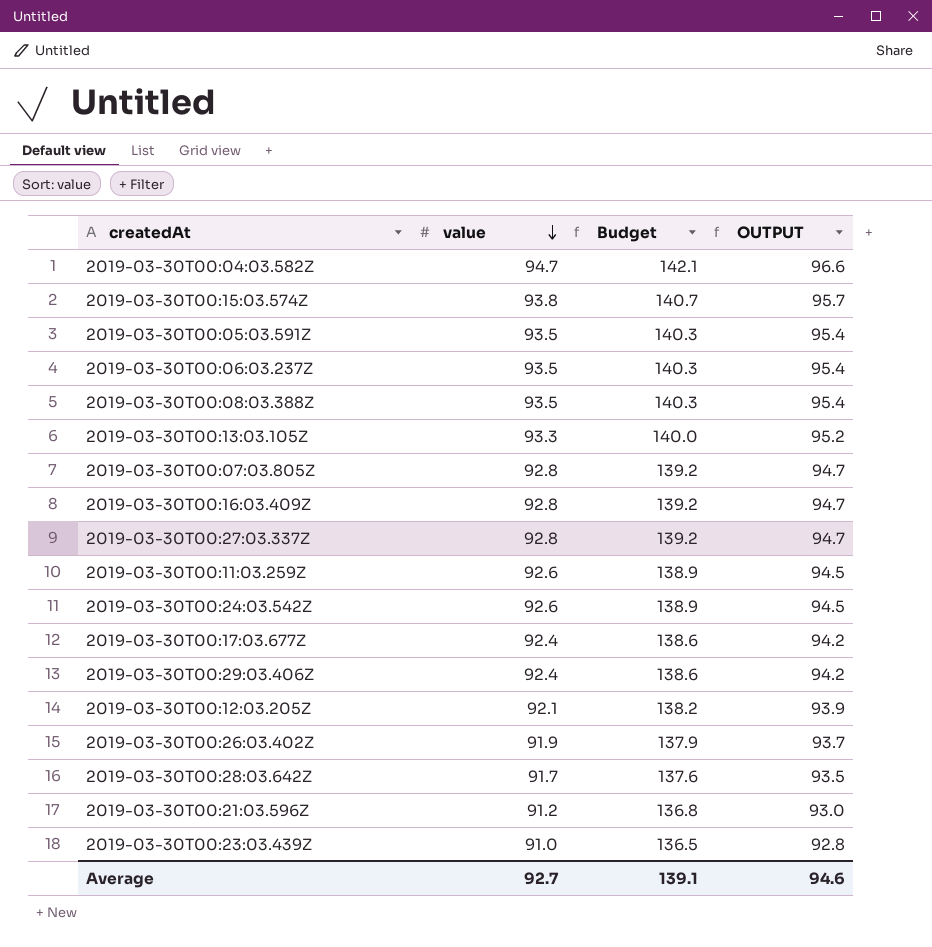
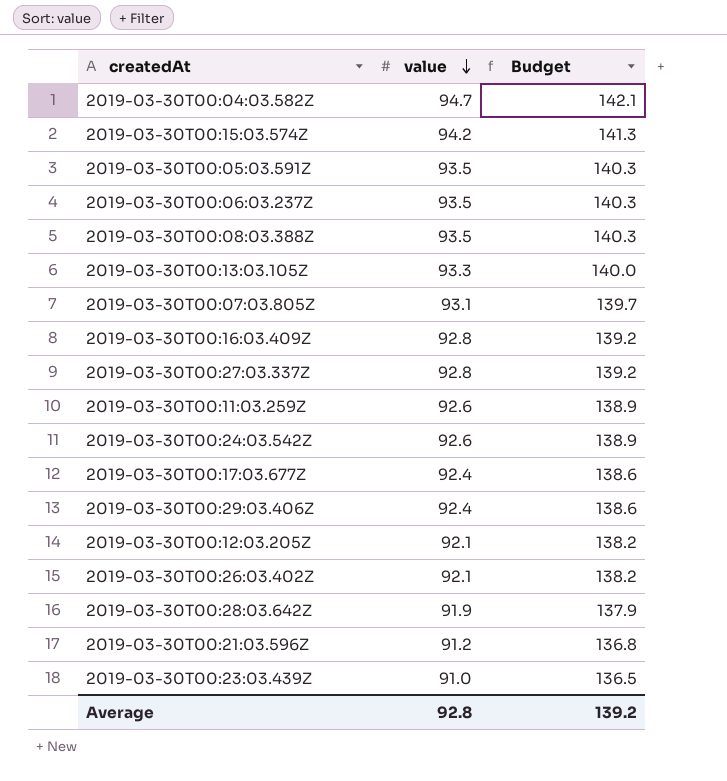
column OUTPUT | formula: [value] * 1.02 -> none
2019-03-30T00:15:03.574Z | value: 93.8 -> 94.2
2019-03-30T00:15:03.574Z | Budget: 140.7 -> 141.3
2019-03-30T00:07:03.805Z | value: 92.8 -> 93.1
2019-03-30T00:07:03.805Z | Budget: 139.2 -> 139.7
2019-03-30T00:26:03.402Z | value: 91.9 -> 92.1
2019-03-30T00:26:03.402Z | Budget: 137.9 -> 138.2
2019-03-30T00:28:03.642Z | value: 91.7 -> 91.9
2019-03-30T00:28:03.642Z | Budget: 137.6 -> 137.9
Average | value: 92.7 -> 92.8
Average | Budget: 139.1 -> 139.2

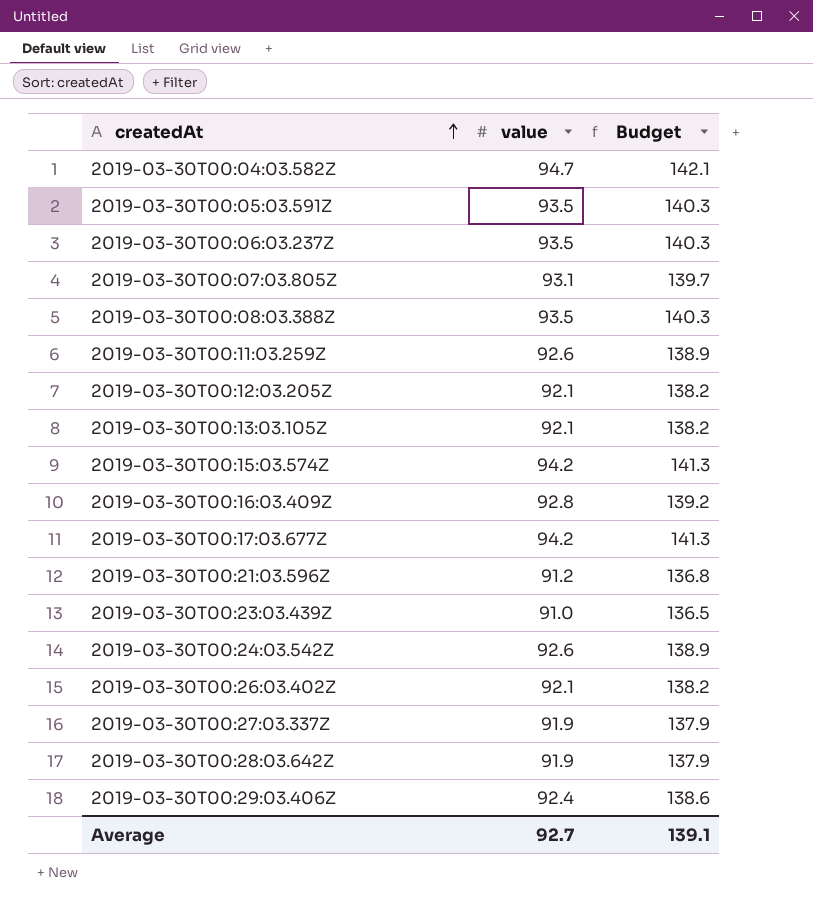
row order: value descending -> createdAt ascending
2019-03-30T00:13:03.105Z | value: 93.3 -> 92.1
2019-03-30T00:13:03.105Z | Budget: 140.0 -> 138.2
2019-03-30T00:17:03.677Z | value: 92.4 -> 94.2
2019-03-30T00:17:03.677Z | Budget: 138.6 -> 141.3
2019-03-30T00:27:03.337Z | value: 92.8 -> 91.9
2019-03-30T00:27:03.337Z | Budget: 139.2 -> 137.9
Average | value: 92.8 -> 92.7
Average | Budget: 139.2 -> 139.1

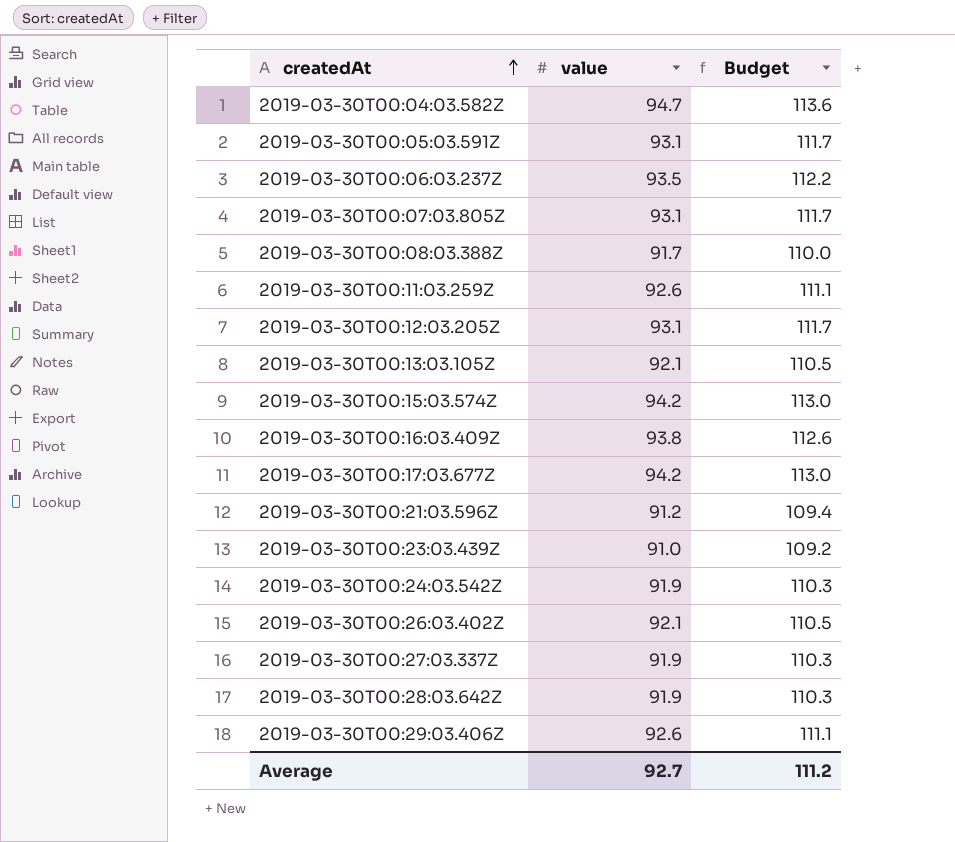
column Budget | formula: [value] * 1.5 -> [value] * 1.2
2019-03-30T00:05:03.591Z | value: 93.5 -> 93.1
2019-03-30T00:08:03.388Z | value: 93.5 -> 91.7
2019-03-30T00:12:03.205Z | value: 92.1 -> 93.1
2019-03-30T00:16:03.409Z | value: 92.8 -> 93.8
2019-03-30T00:24:03.542Z | value: 92.6 -> 91.9
2019-03-30T00:29:03.406Z | value: 92.4 -> 92.6
Average | Budget: 139.1 -> 111.2

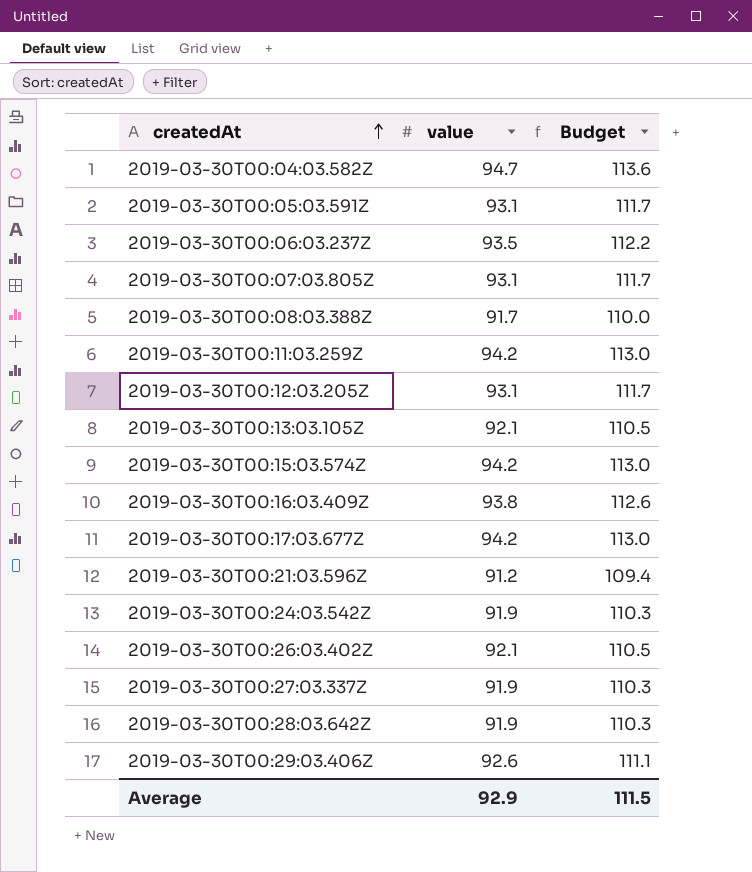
row 2019-03-30T00:23:03.439Z: 91.0 | 109.2 -> none
2019-03-30T00:11:03.259Z | value: 92.6 -> 94.2
2019-03-30T00:11:03.259Z | Budget: 111.1 -> 113.0
Average | value: 92.7 -> 92.9
Average | Budget: 111.2 -> 111.5

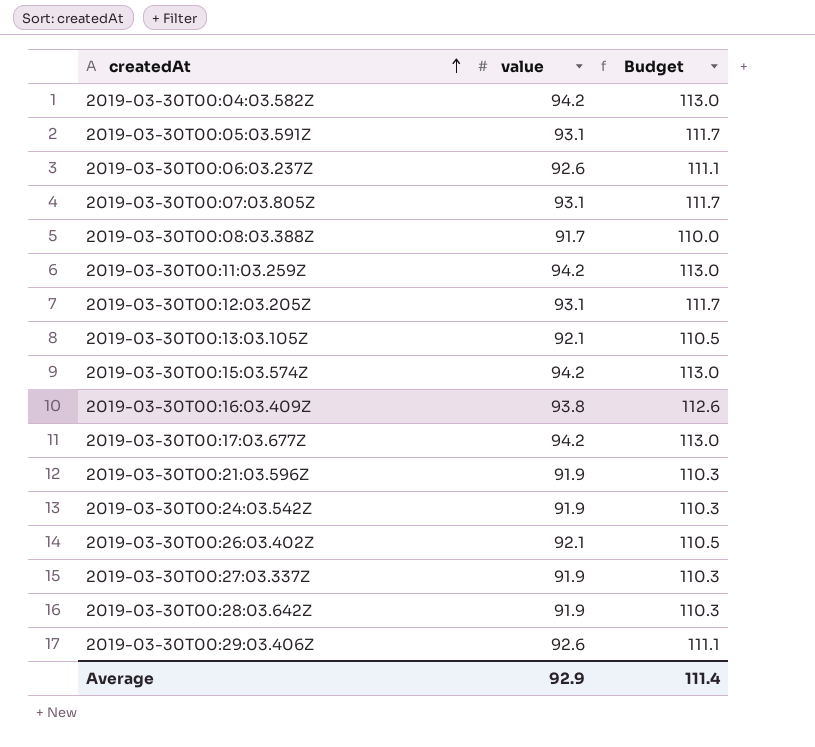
2019-03-30T00:04:03.582Z | value: 94.7 -> 94.2
2019-03-30T00:04:03.582Z | Budget: 113.6 -> 113.0
2019-03-30T00:06:03.237Z | value: 93.5 -> 92.6
2019-03-30T00:06:03.237Z | Budget: 112.2 -> 111.1
2019-03-30T00:21:03.596Z | value: 91.2 -> 91.9
2019-03-30T00:21:03.596Z | Budget: 109.4 -> 110.3
Average | Budget: 111.5 -> 111.4

